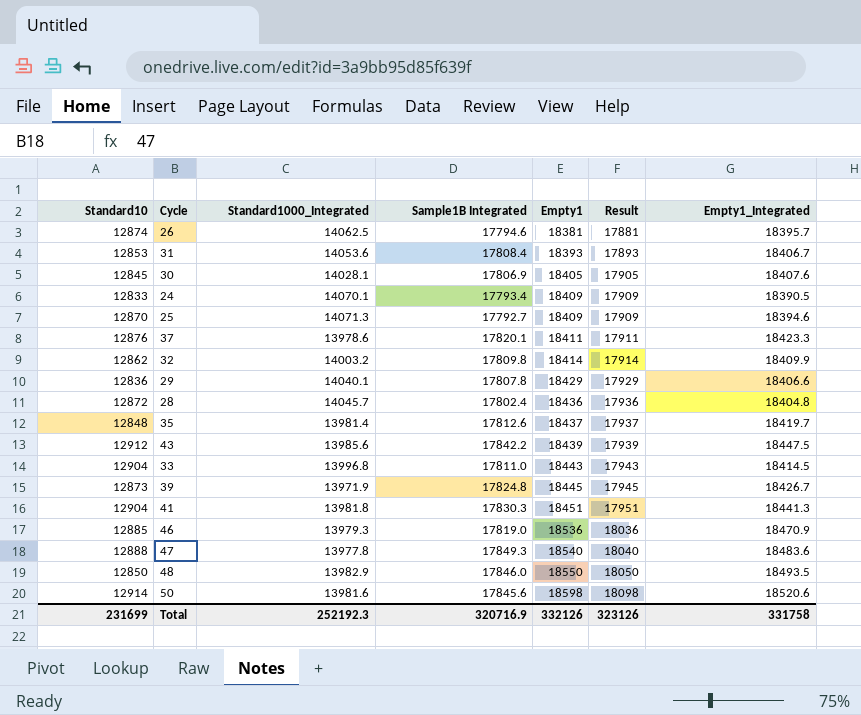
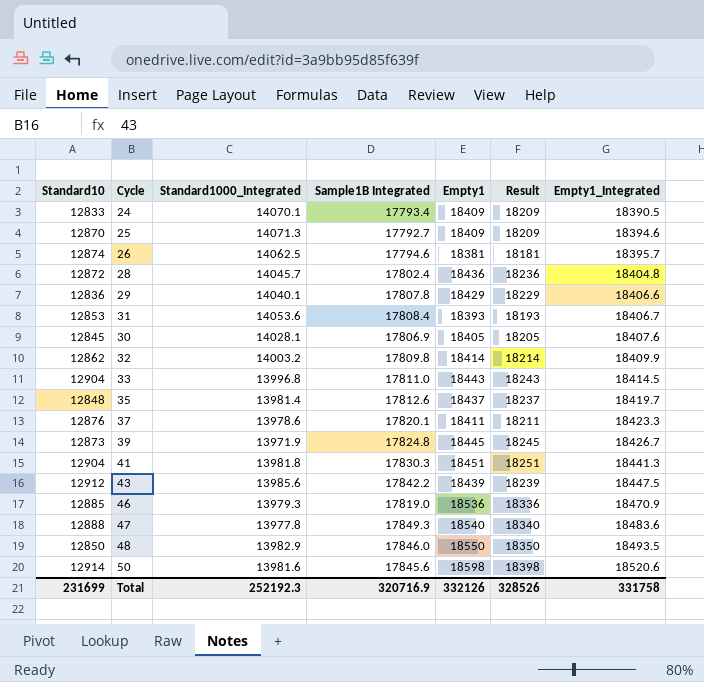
row order: Empty1 ascending -> Empty1_Integrated ascending
column Result | formula: [Empty1] - 500 -> [Empty1] - 200
Total | Result: 323126 -> 328526

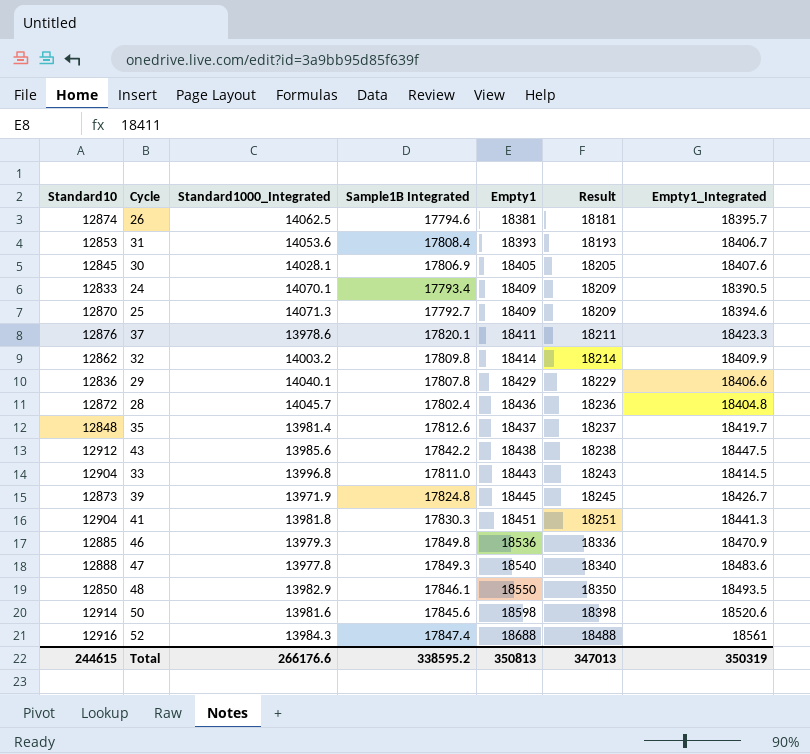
row order: Empty1_Integrated ascending -> Empty1 ascending
43 | Empty1: 18439 -> 18438
43 | Result: 18239 -> 18238
46 | Sample1B Integrated: 17819.0 -> 17849.8
48 | Sample1B Integrated: 17846.0 -> 17846.1
row 52: none -> 12916 | 13984.3 | 17847.4 | 18688 | 18488 | 18561
Total | Standard10: 231699 -> 244615
Total | Standard1000_Integrated: 252192.3 -> 266176.6
Total | Sample1B Integrated: 320716.9 -> 338595.2
Total | Empty1: 332126 -> 350813
Total | Result: 328526 -> 347013
Total | Empty1_Integrated: 331758 -> 350319

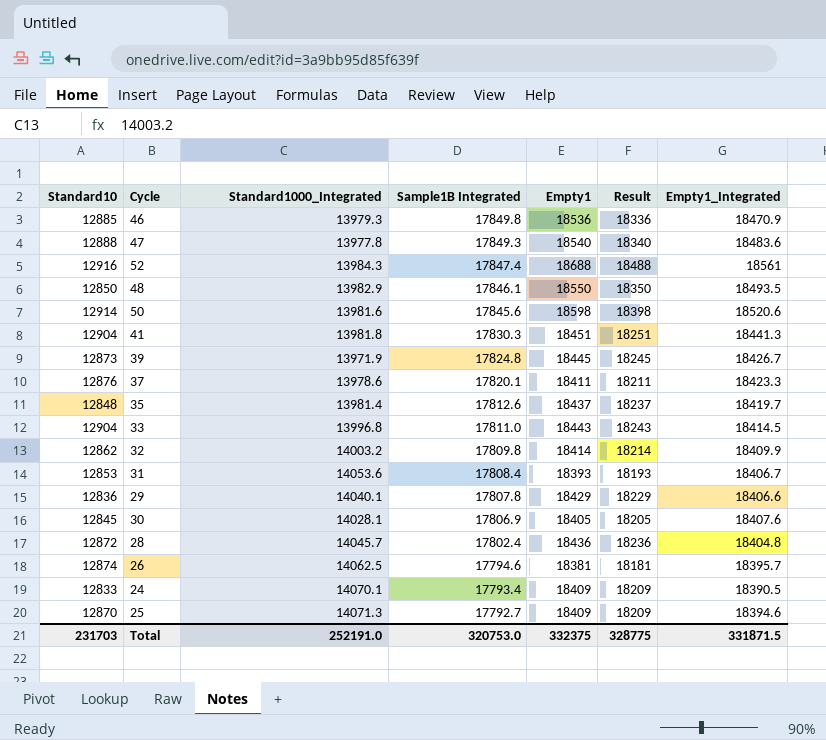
row order: Empty1 ascending -> Sample1B Integrated descending
row 43: 12912 | 13985.6 | 17842.2 | 18438 | 18238 | 18447.5 -> none
Total | Standard10: 244615 -> 231703
Total | Standard1000_Integrated: 266176.6 -> 252191.0
Total | Sample1B Integrated: 338595.2 -> 320753.0
Total | Empty1: 350813 -> 332375
Total | Result: 347013 -> 328775
Total | Empty1_Integrated: 350319 -> 331871.5

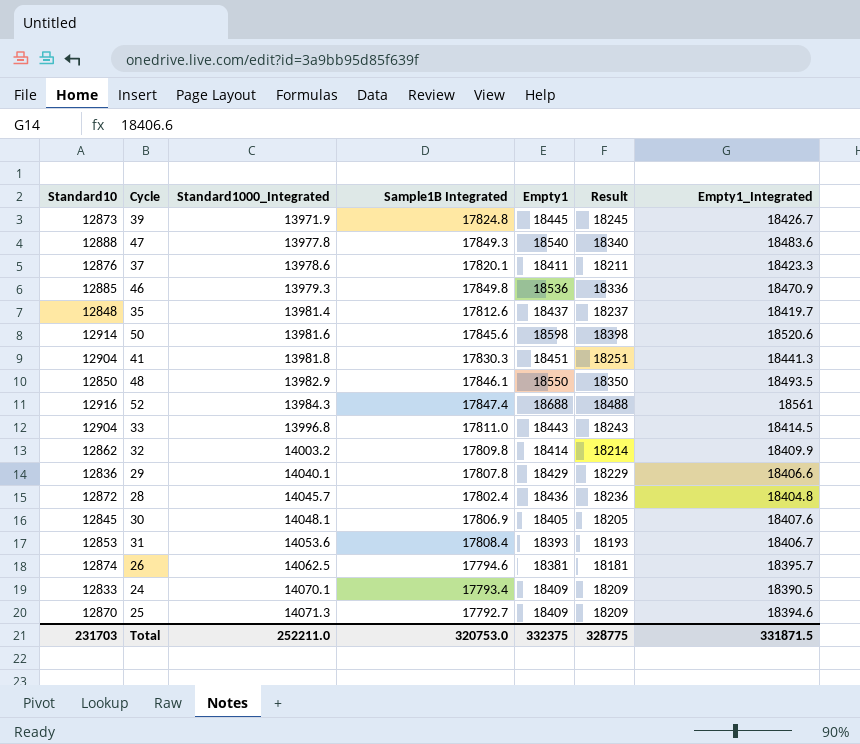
row order: Sample1B Integrated descending -> Standard1000_Integrated ascending
30 | Standard1000_Integrated: 14028.1 -> 14048.1
Total | Standard1000_Integrated: 252191.0 -> 252211.0

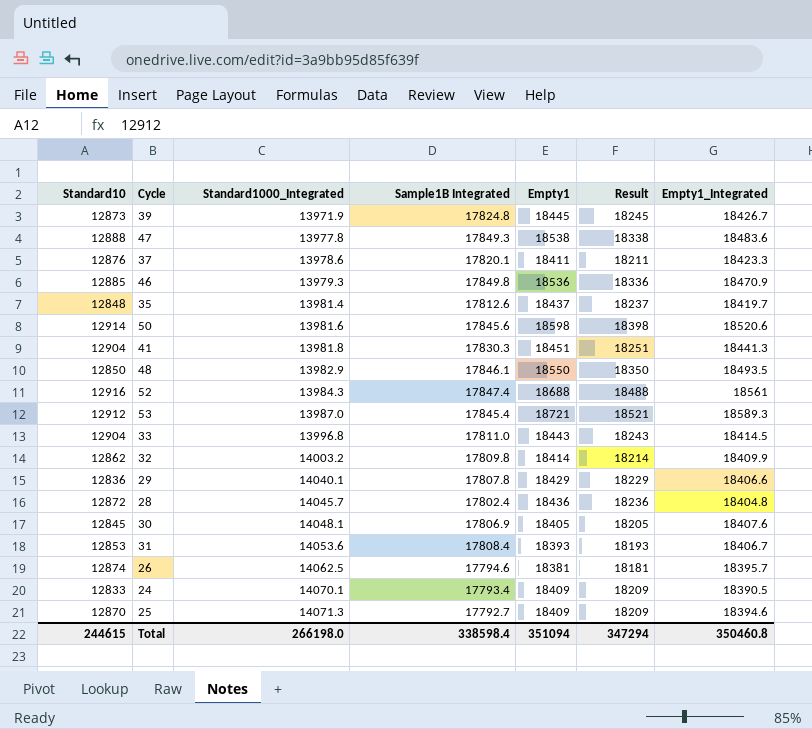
47 | Empty1: 18540 -> 18538
47 | Result: 18340 -> 18338
row 53: none -> 12912 | 13987.0 | 17845.4 | 18721 | 18521 | 18589.3
Total | Standard10: 231703 -> 244615
Total | Standard1000_Integrated: 252211.0 -> 266198.0
Total | Sample1B Integrated: 320753.0 -> 338598.4
Total | Empty1: 332375 -> 351094
Total | Result: 328775 -> 347294
Total | Empty1_Integrated: 331871.5 -> 350460.8

